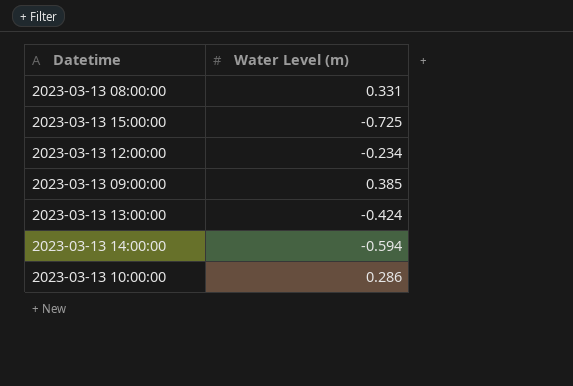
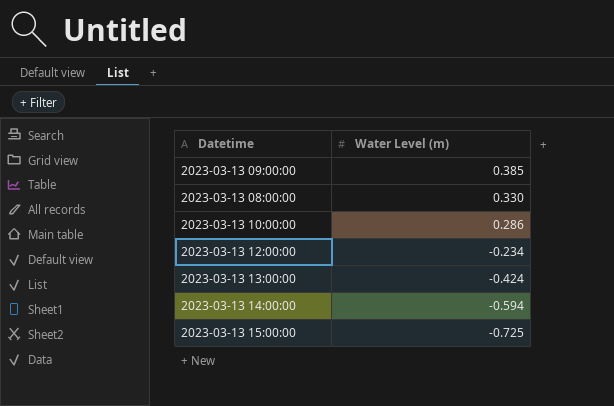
row order: none -> Water Level (m) descending
2023-03-13 08:00:00 | Water Level (m): 0.331 -> 0.330

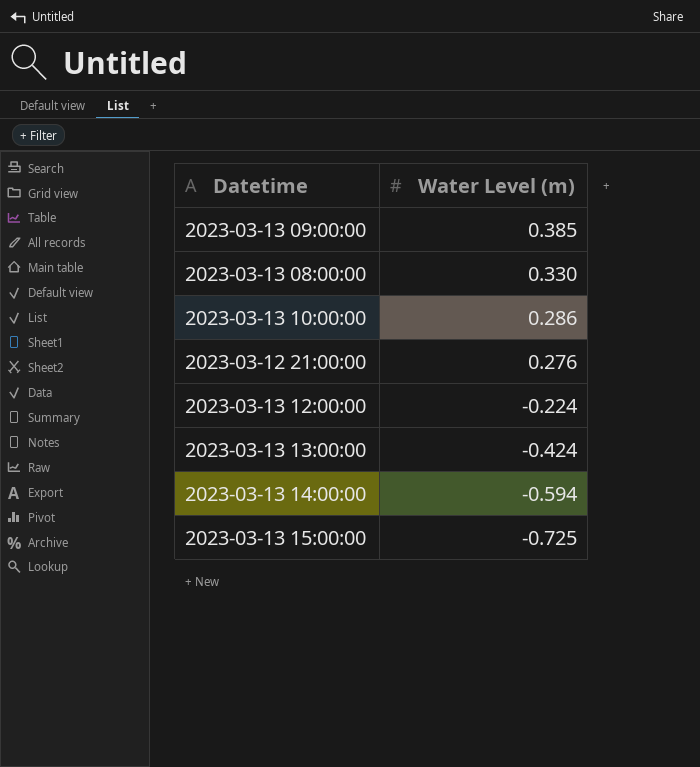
row 2023-03-12 21:00:00: none -> 0.276
2023-03-13 12:00:00 | Water Level (m): -0.234 -> -0.224

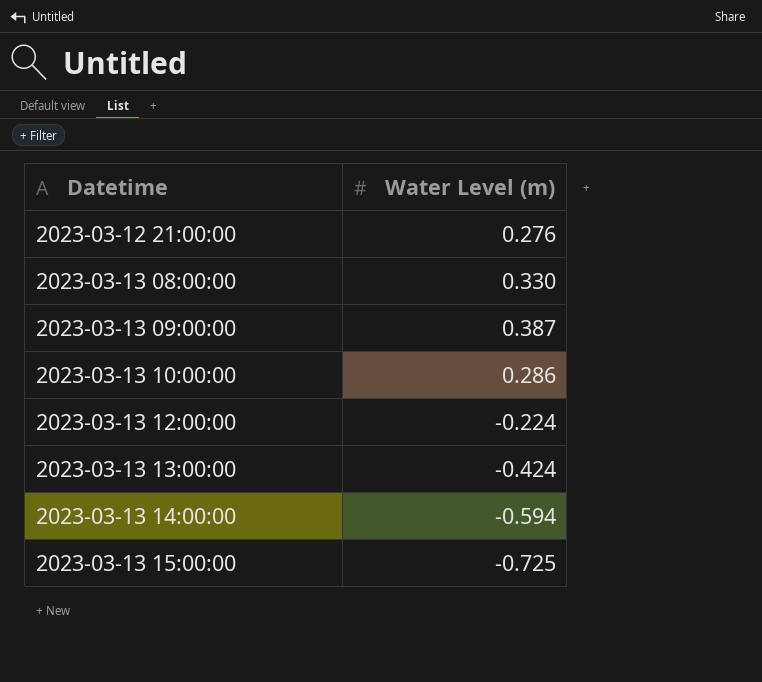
row order: Water Level (m) descending -> Datetime ascending
2023-03-13 09:00:00 | Water Level (m): 0.385 -> 0.387

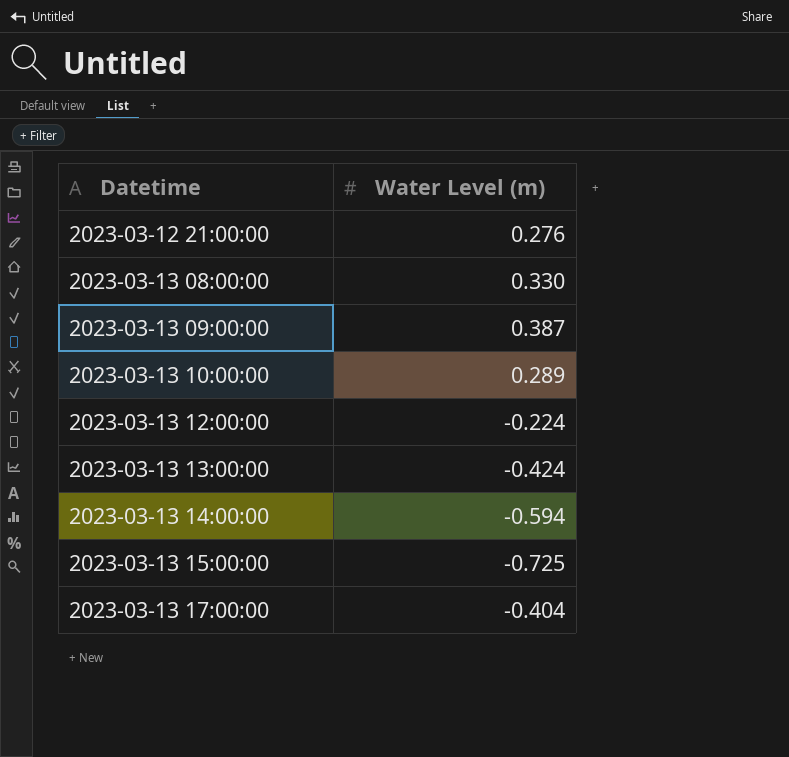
2023-03-13 10:00:00 | Water Level (m): 0.286 -> 0.289
row 2023-03-13 17:00:00: none -> -0.404

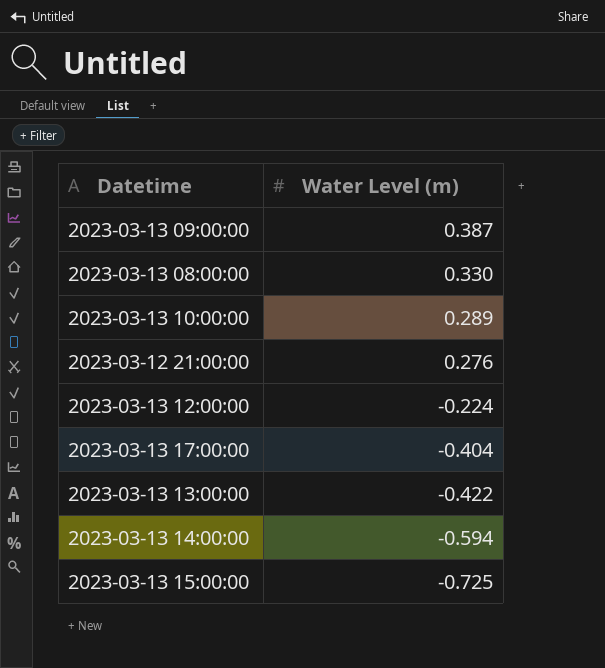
row order: Datetime ascending -> Water Level (m) descending
2023-03-13 13:00:00 | Water Level (m): -0.424 -> -0.422

